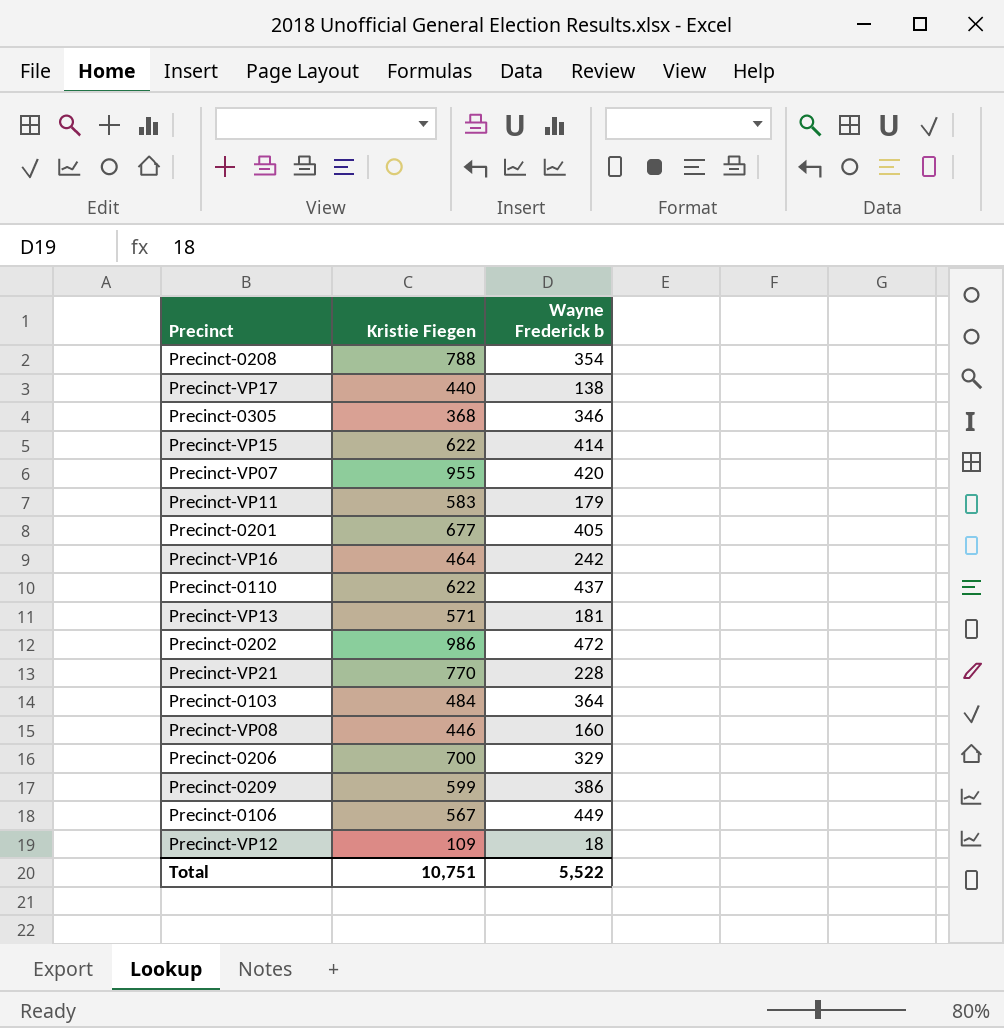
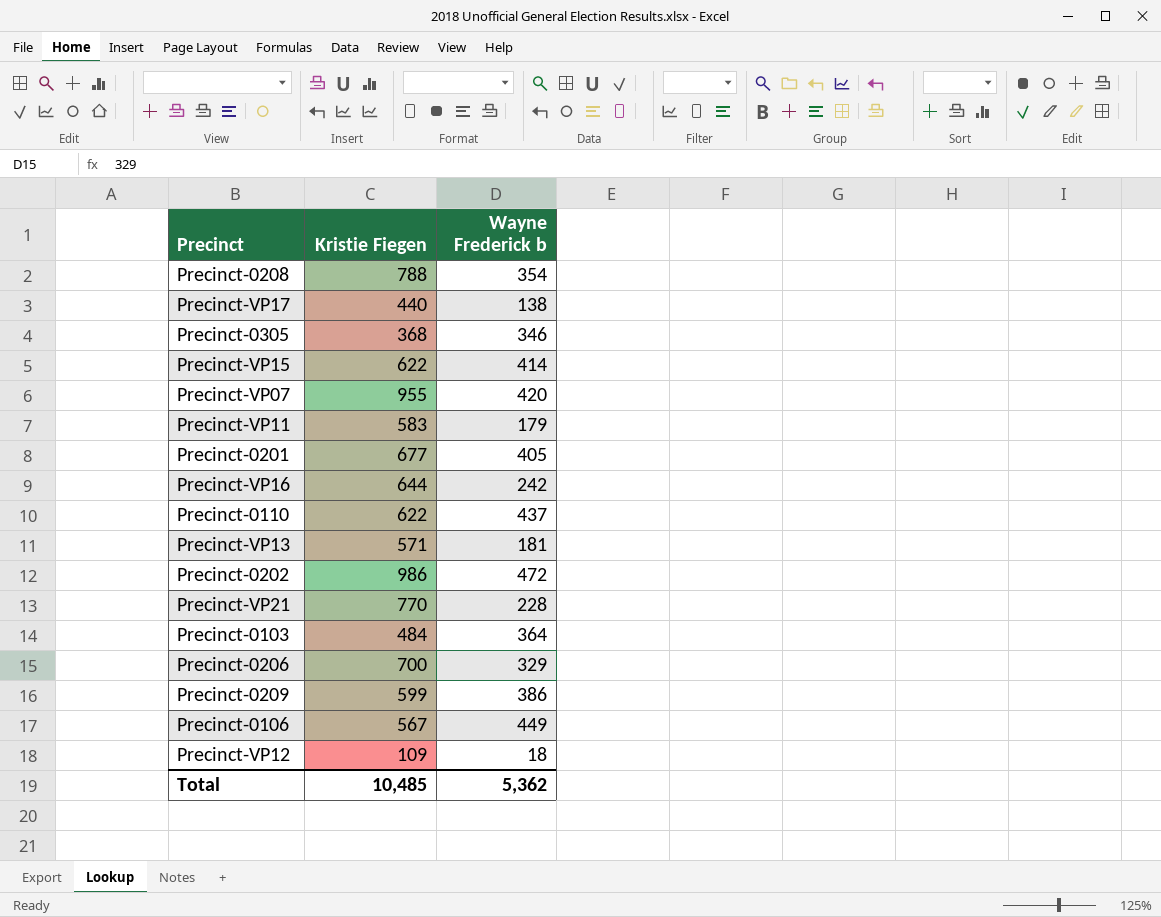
row Precinct-VP08: 446 | 160 -> none
Precinct-VP16 | Kristie Fiegen: 464 -> 644
Total | Kristie Fiegen: 10,751 -> 10,485
Total | Wayne Frederick b: 5,522 -> 5,362

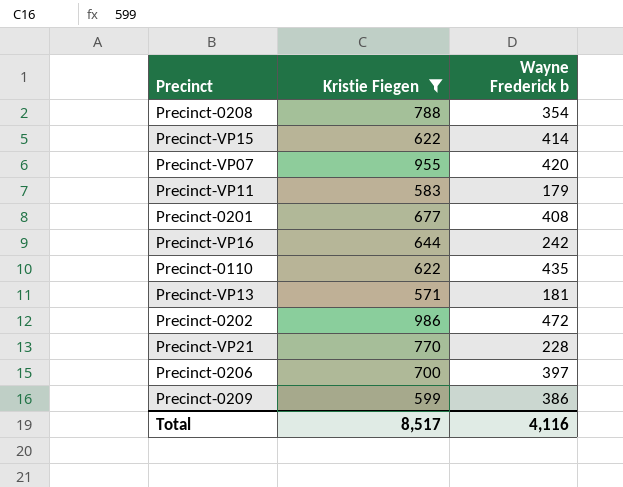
filter: none -> Kristie Fiegen >= 571
Precinct-0201 | Wayne Frederick b: 405 -> 408
Precinct-0110 | Wayne Frederick b: 437 -> 435
Precinct-0206 | Wayne Frederick b: 329 -> 397
Total | Kristie Fiegen: 10,485 -> 8,517
Total | Wayne Frederick b: 5,362 -> 4,116

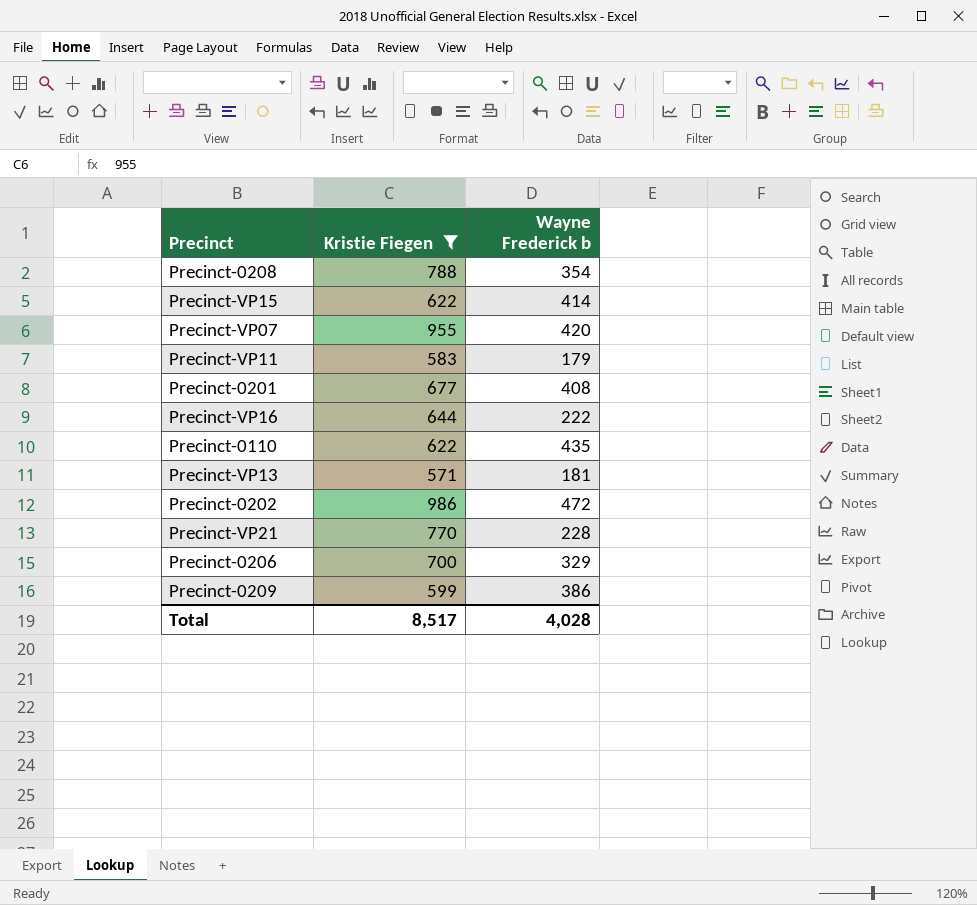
Precinct-VP16 | Wayne Frederick b: 242 -> 222
Precinct-0206 | Wayne Frederick b: 397 -> 329
Total | Wayne Frederick b: 4,116 -> 4,028

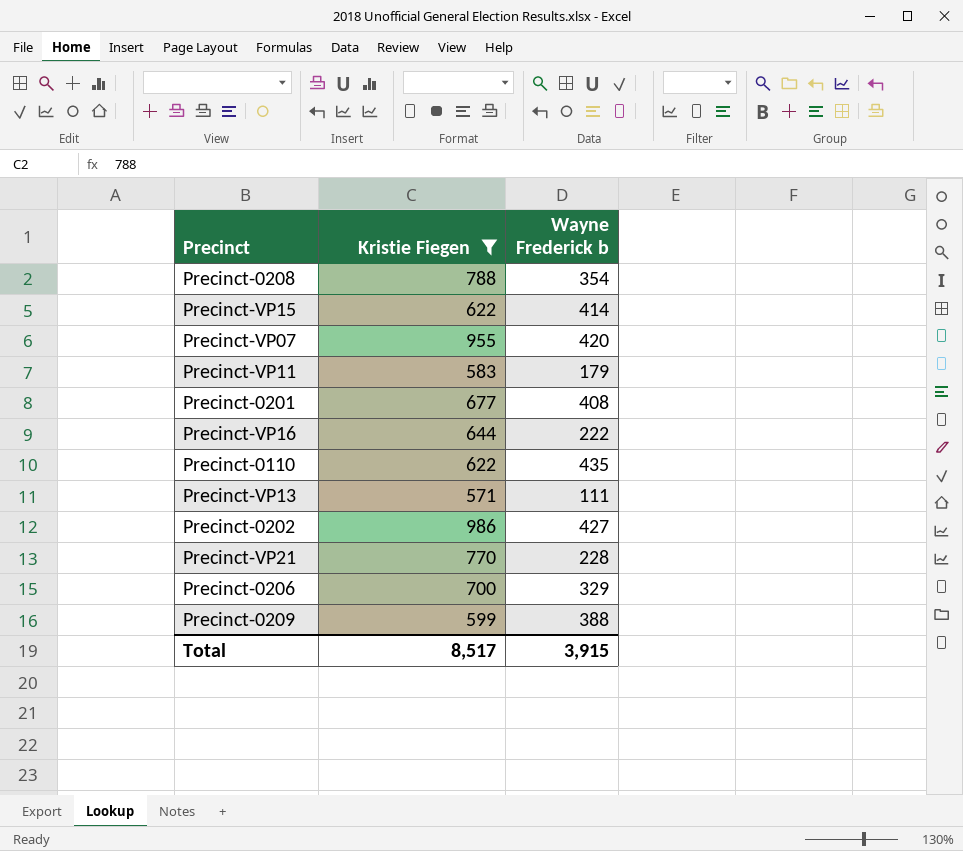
Precinct-VP13 | Wayne Frederick b: 181 -> 111
Precinct-0202 | Wayne Frederick b: 472 -> 427
Precinct-0209 | Wayne Frederick b: 386 -> 388
Total | Wayne Frederick b: 4,028 -> 3,915

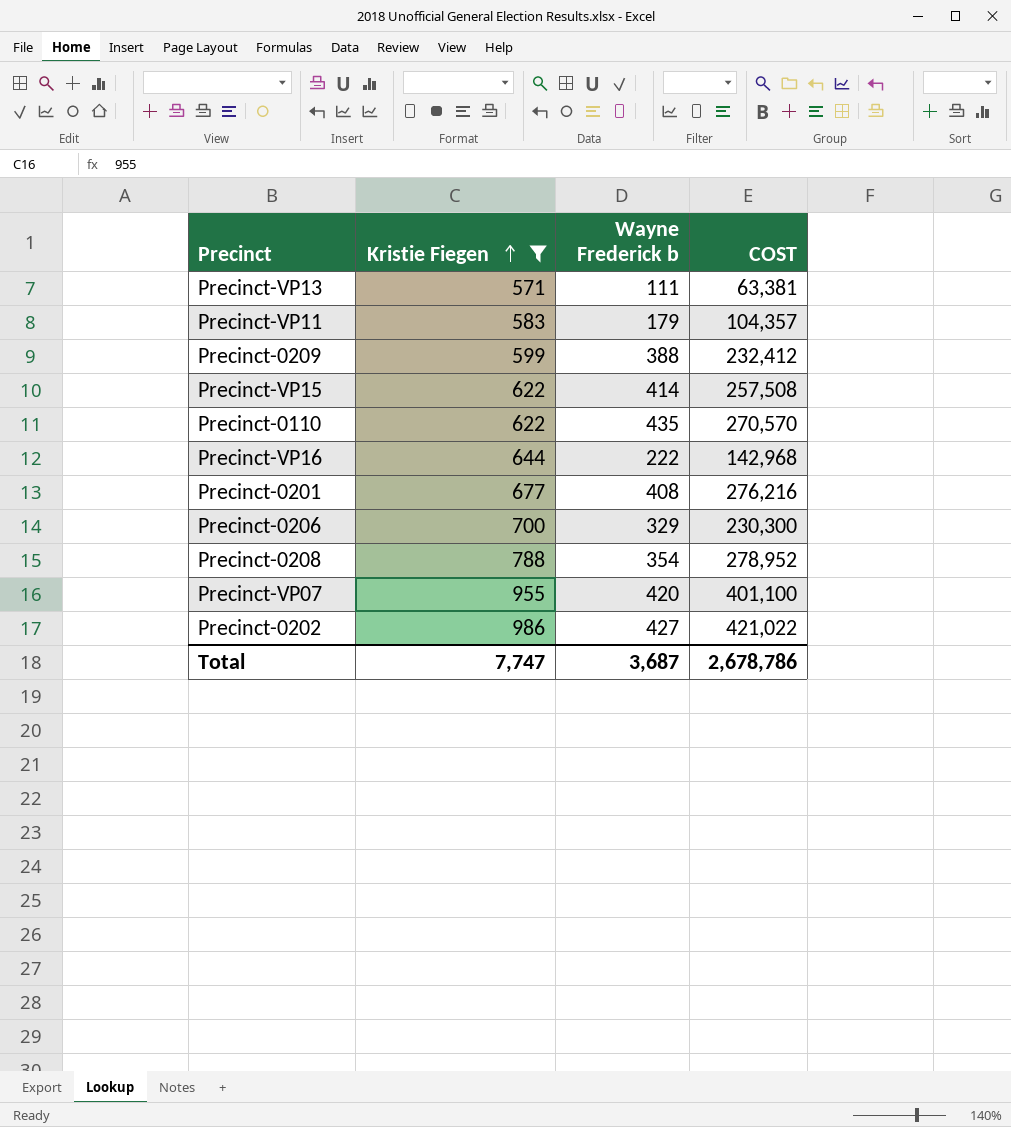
row order: none -> Kristie Fiegen ascending
column COST | formula: none -> [Kristie Fiegen] * [Wayne Frederick b]
row Precinct-VP21: 770 | 228 -> none
Total | Kristie Fiegen: 8,517 -> 7,747
Total | Wayne Frederick b: 3,915 -> 3,687

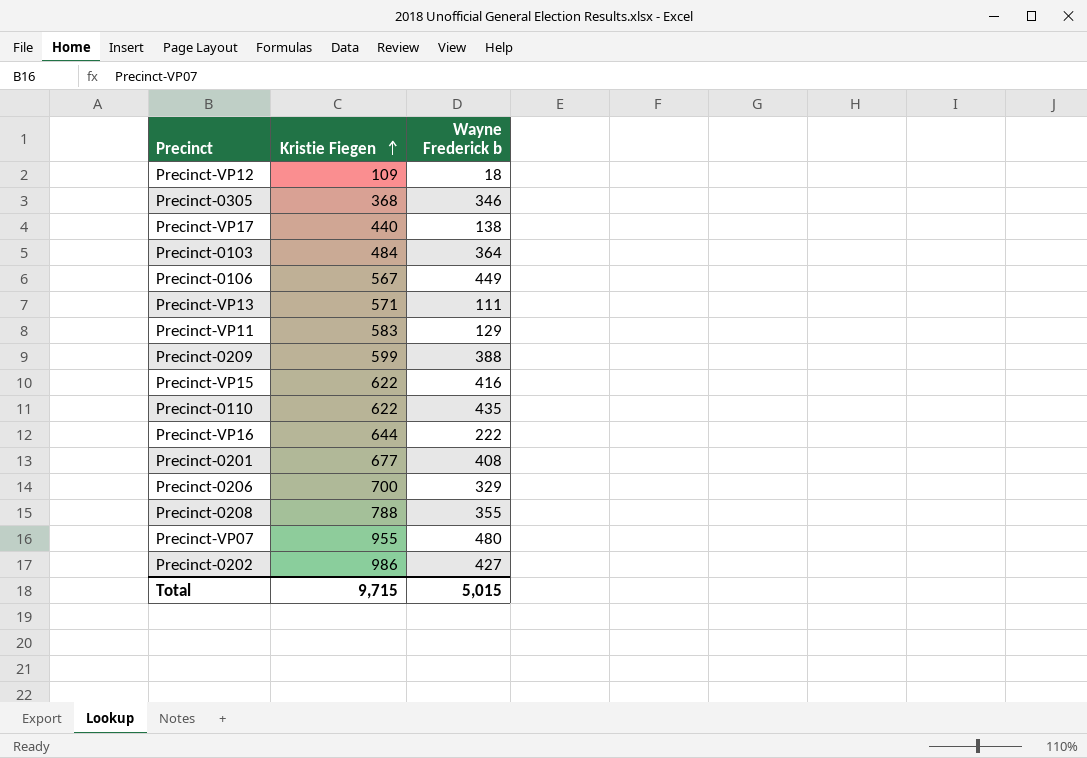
filter: Kristie Fiegen >= 571 -> none
column COST | formula: [Kristie Fiegen] * [Wayne Frederick b] -> none
Precinct-VP11 | Wayne Frederick b: 179 -> 129
Precinct-VP15 | Wayne Frederick b: 414 -> 416
Precinct-0208 | Wayne Frederick b: 354 -> 355
Precinct-VP07 | Wayne Frederick b: 420 -> 480
Total | Kristie Fiegen: 7,747 -> 9,715
Total | Wayne Frederick b: 3,687 -> 5,015

